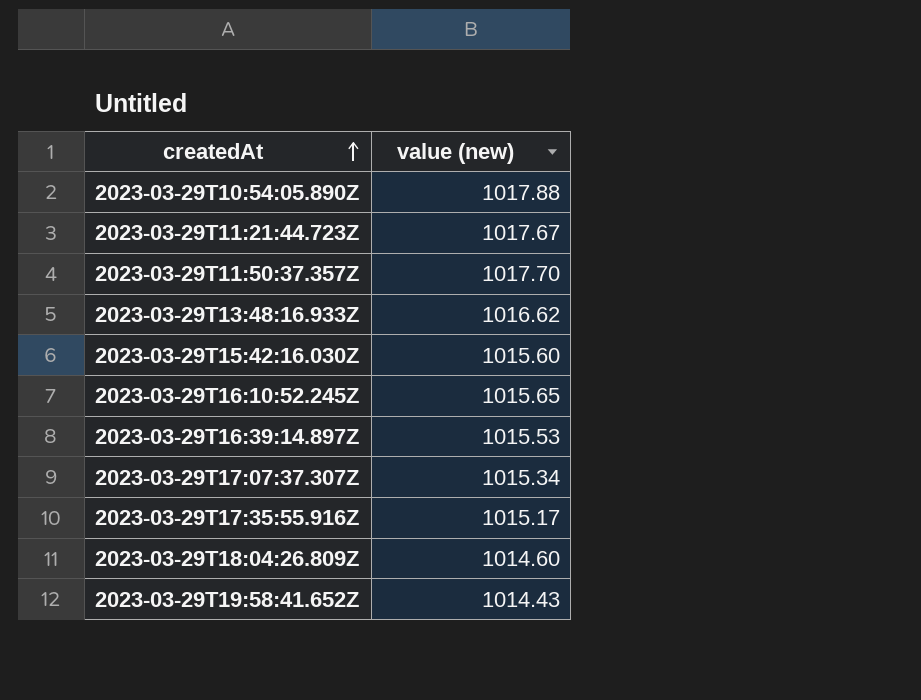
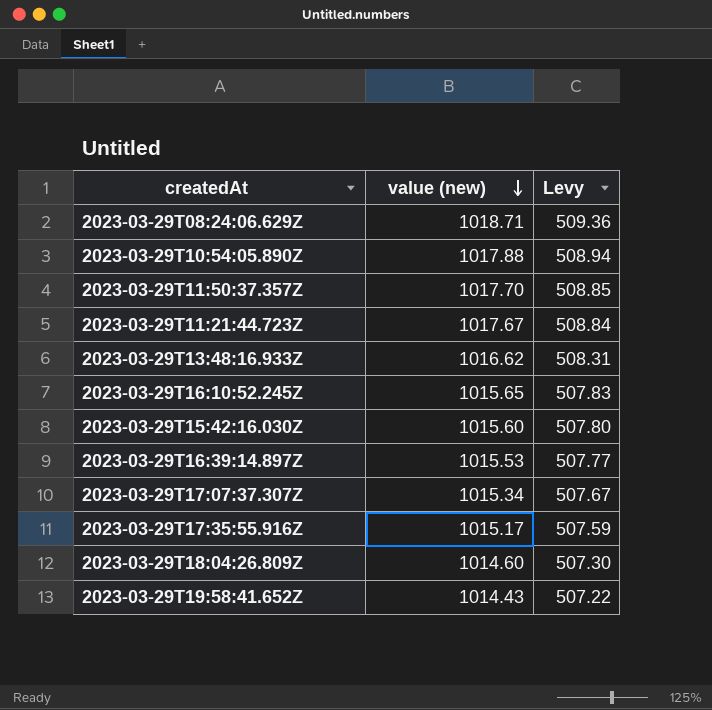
row order: createdAt ascending -> value (new) descending
column Levy | formula: none -> [value (new)] * 0.5
row 2023-03-29T08:24:06.629Z: none -> 1018.71 | 509.36

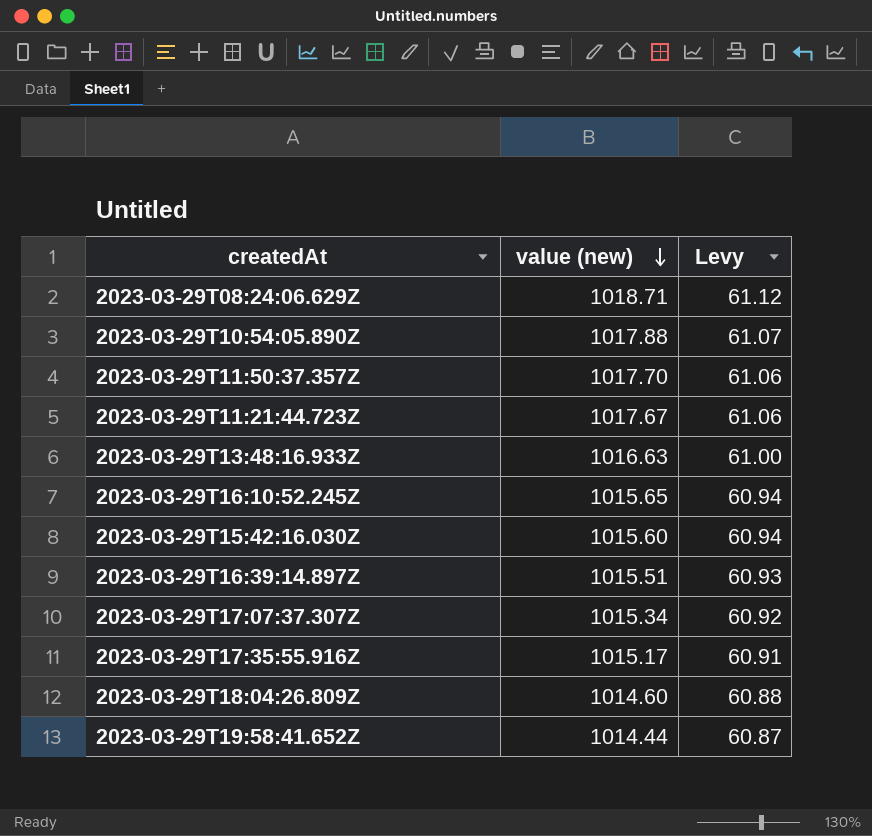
column Levy | formula: [value (new)] * 0.5 -> [value (new)] * 0.06
2023-03-29T13:48:16.933Z | value (new): 1016.62 -> 1016.63
2023-03-29T16:39:14.897Z | value (new): 1015.53 -> 1015.51
2023-03-29T19:58:41.652Z | value (new): 1014.43 -> 1014.44

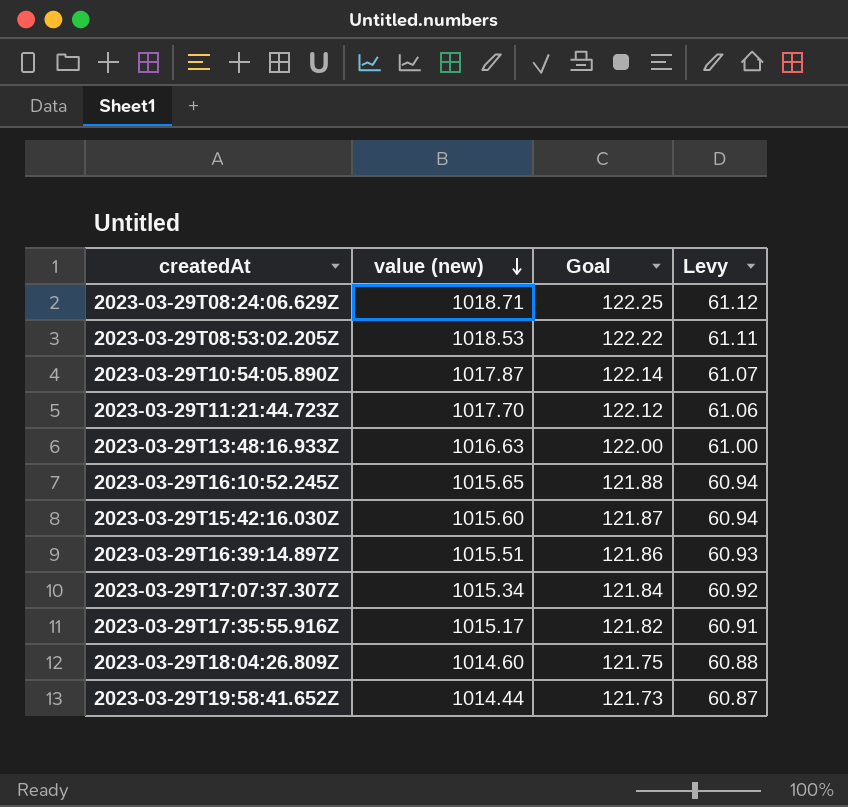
column Goal | formula: none -> [value (new)] * 0.12
row 2023-03-29T11:50:37.357Z: 1017.70 | 61.06 -> none
row 2023-03-29T08:53:02.205Z: none -> 1018.53 | 122.22 | 61.11
2023-03-29T10:54:05.890Z | value (new): 1017.88 -> 1017.87
2023-03-29T11:21:44.723Z | value (new): 1017.67 -> 1017.70

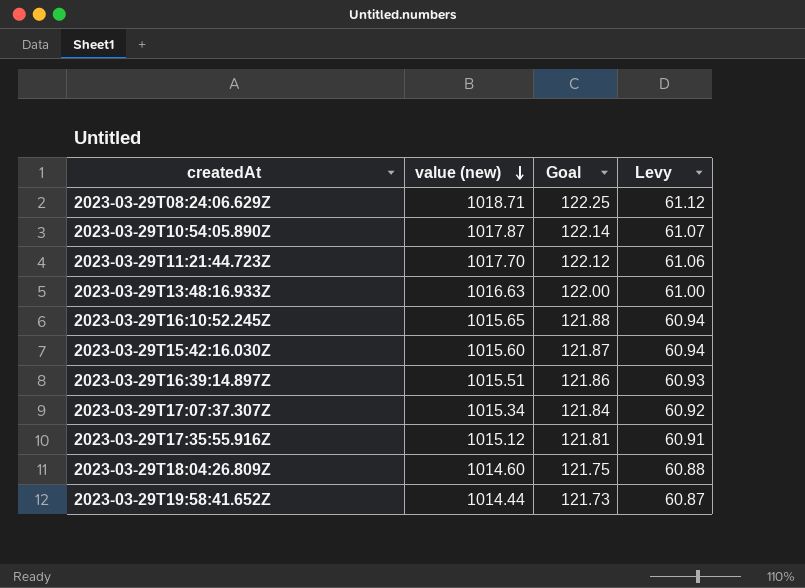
row 2023-03-29T08:53:02.205Z: 1018.53 | 122.22 | 61.11 -> none
2023-03-29T17:35:55.916Z | value (new): 1015.17 -> 1015.12
2023-03-29T17:35:55.916Z | Goal: 121.82 -> 121.81

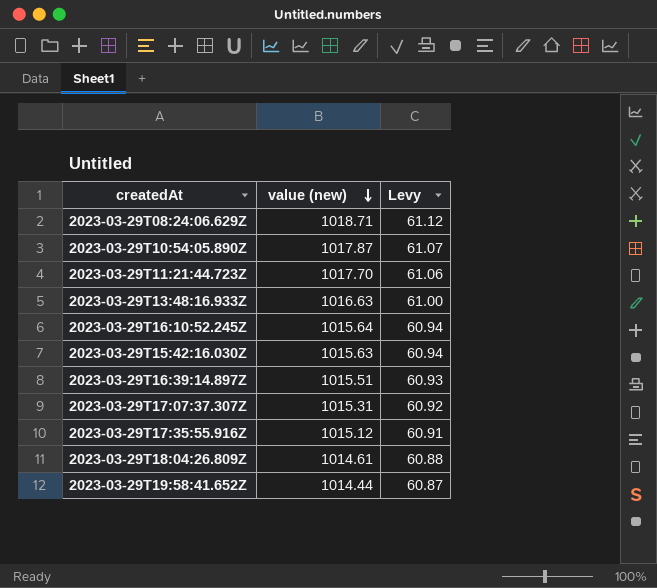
column Goal | formula: [value (new)] * 0.12 -> none
2023-03-29T16:10:52.245Z | value (new): 1015.65 -> 1015.64
2023-03-29T15:42:16.030Z | value (new): 1015.60 -> 1015.63
2023-03-29T17:07:37.307Z | value (new): 1015.34 -> 1015.31
2023-03-29T18:04:26.809Z | value (new): 1014.60 -> 1014.61

